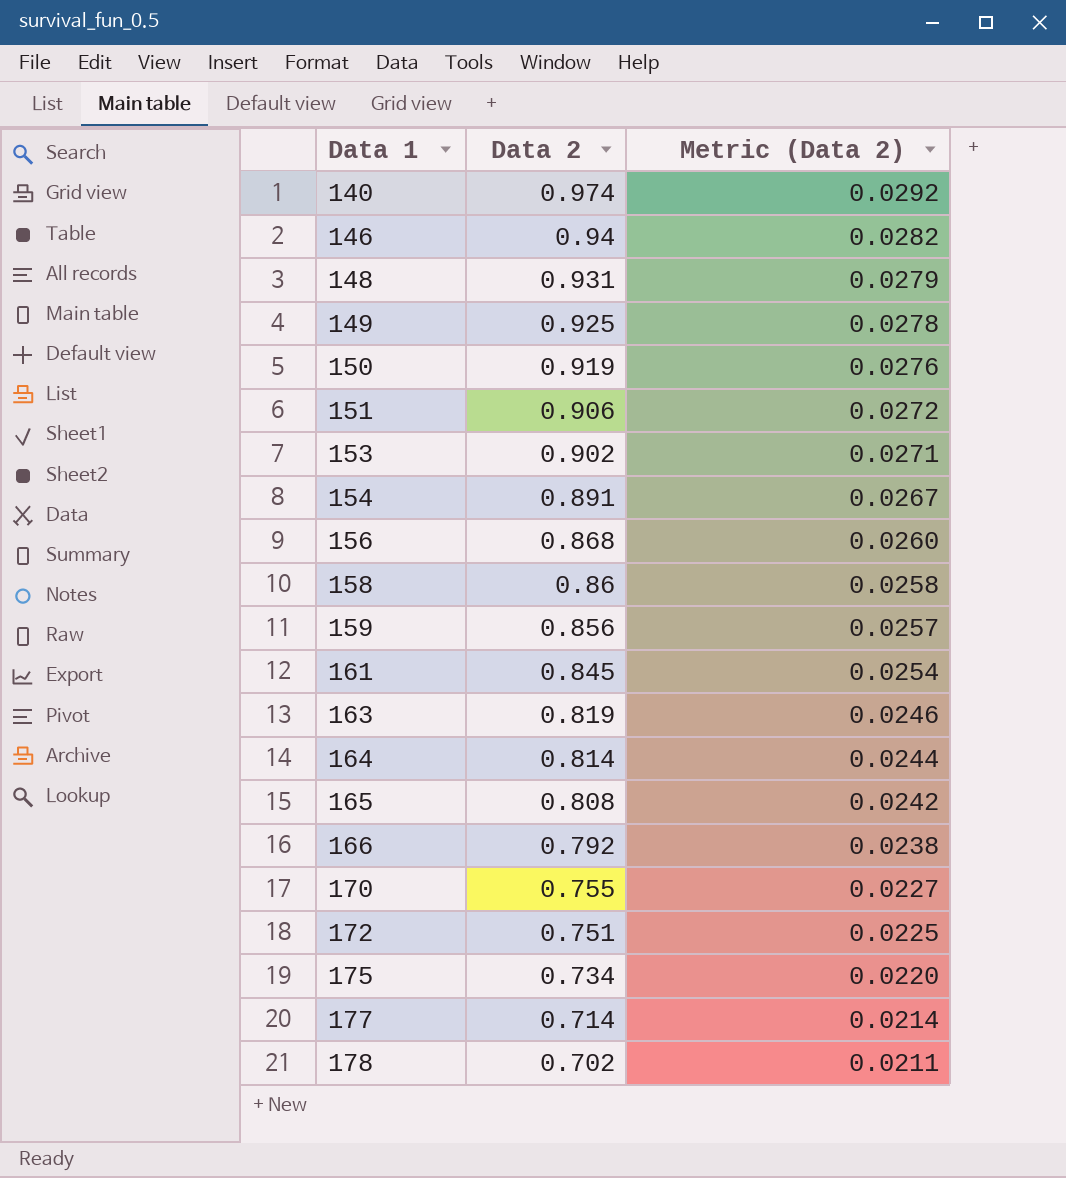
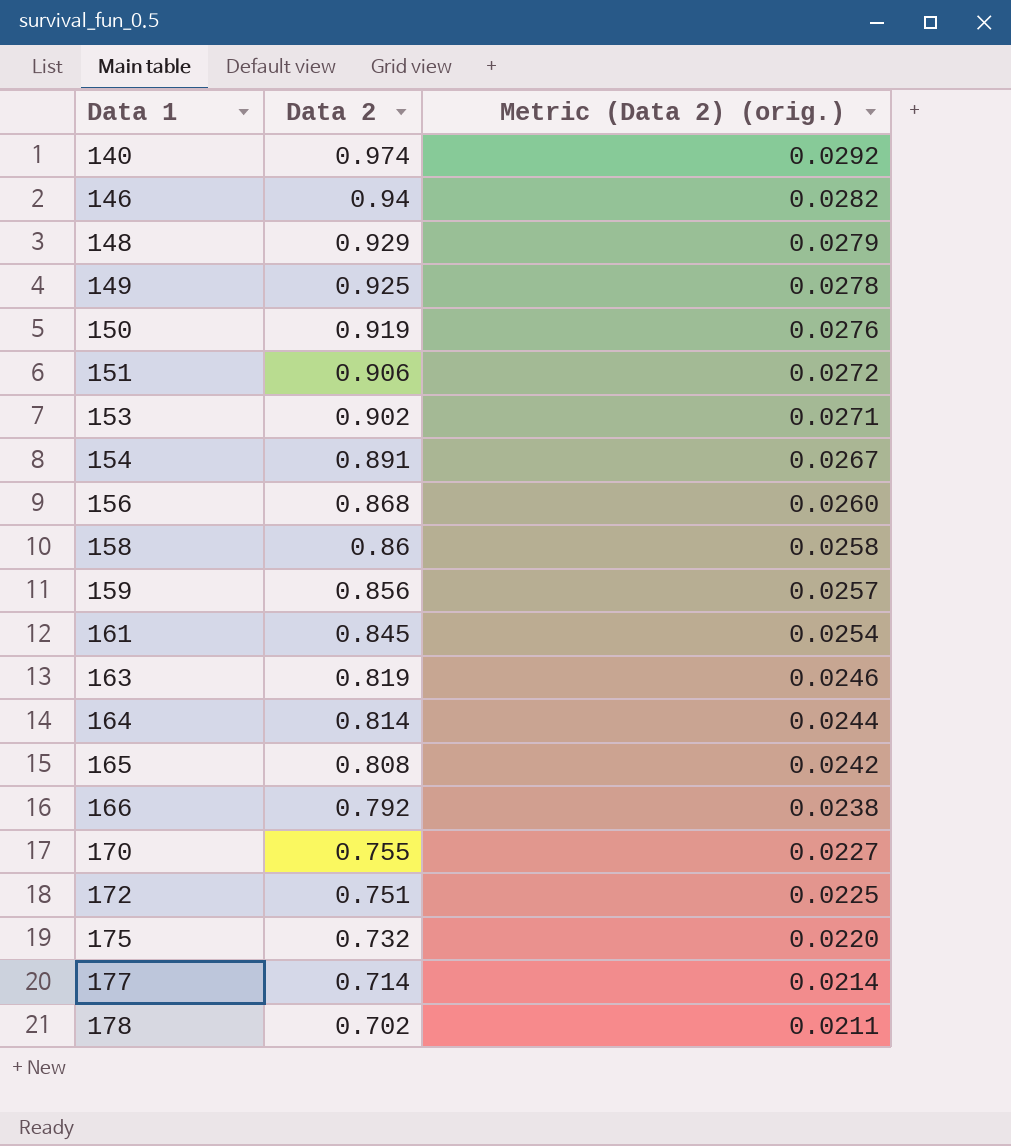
column name: Metric (Data 2) -> Metric (Data 2) (orig.)
148 | Data 2: 0.931 -> 0.929
175 | Data 2: 0.734 -> 0.732

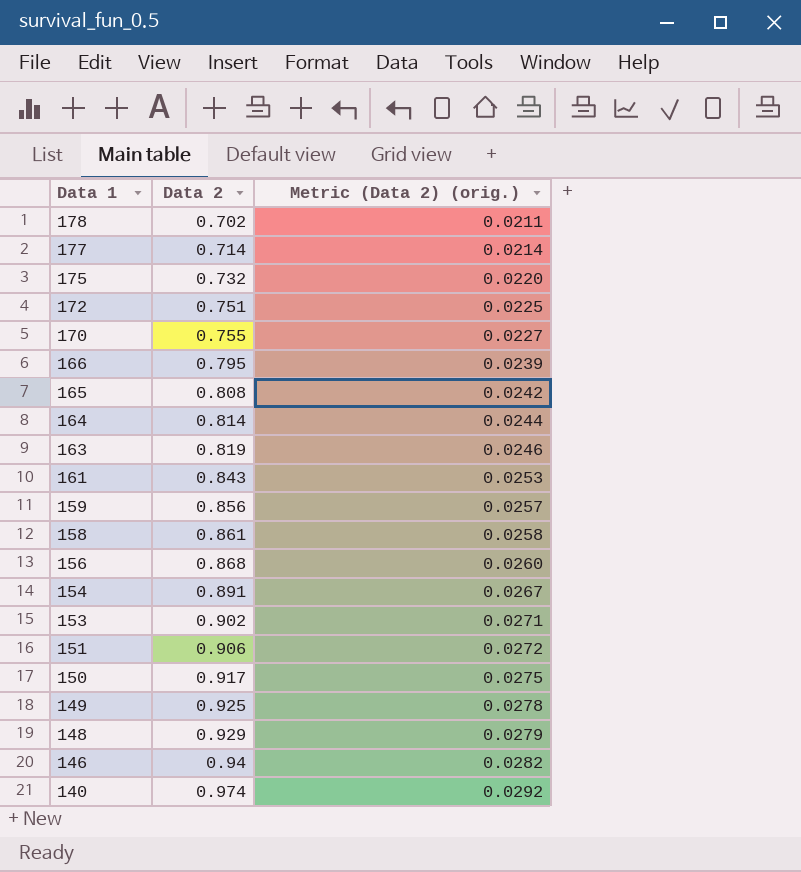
row order: Data 1 ascending -> Data 1 descending
166 | Data 2: 0.792 -> 0.795
166 | Metric (Data 2) (orig.): 0.0238 -> 0.0239
161 | Data 2: 0.845 -> 0.843
161 | Metric (Data 2) (orig.): 0.0254 -> 0.0253
158 | Data 2: 0.86 -> 0.861
150 | Data 2: 0.919 -> 0.917
150 | Metric (Data 2) (orig.): 0.0276 -> 0.0275

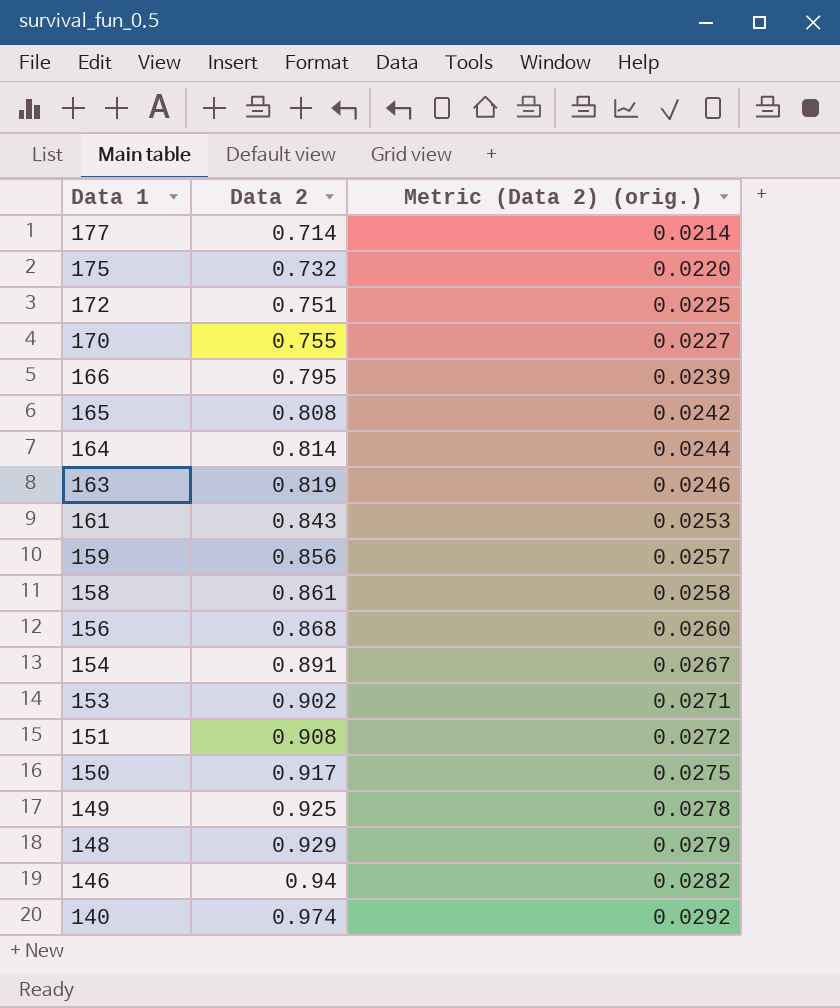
row 178: 0.702 | 0.0211 -> none
151 | Data 2: 0.906 -> 0.908

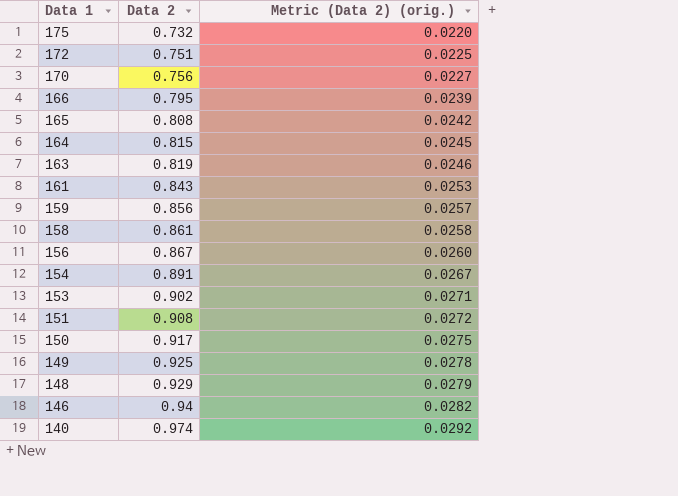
row 177: 0.714 | 0.0214 -> none
170 | Data 2: 0.755 -> 0.756
164 | Data 2: 0.814 -> 0.815
164 | Metric (Data 2) (orig.): 0.0244 -> 0.0245
156 | Data 2: 0.868 -> 0.867

